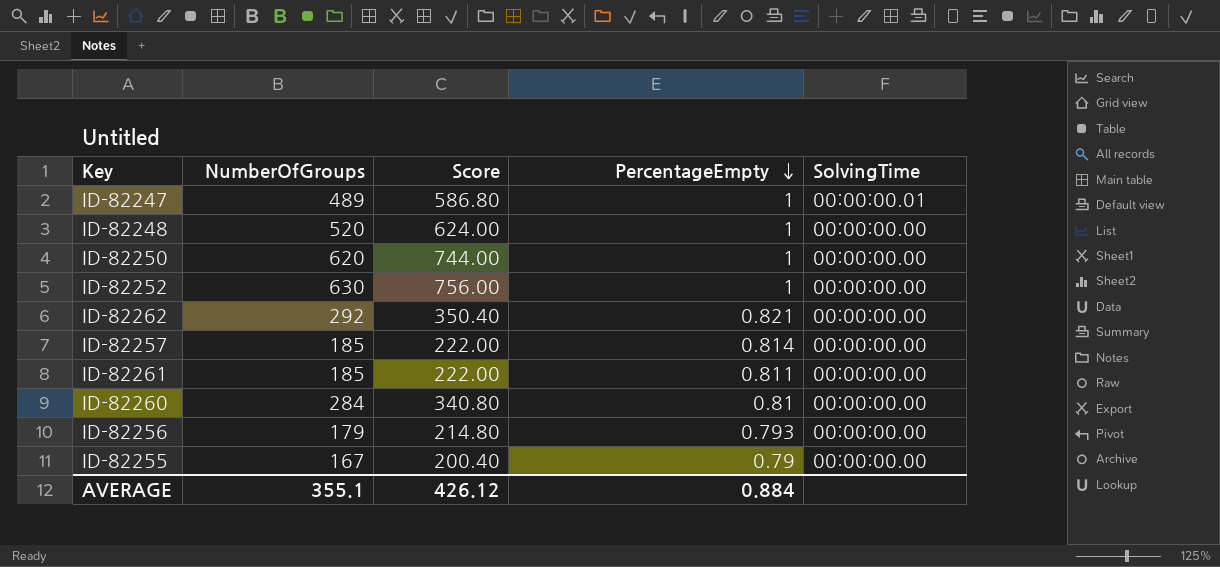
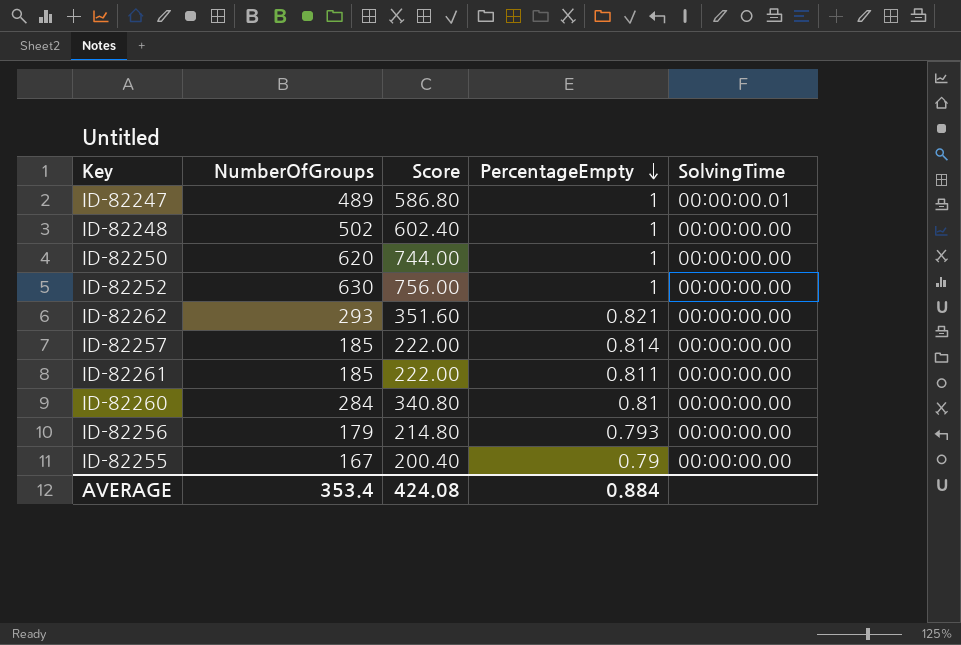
ID-82248 | NumberOfGroups: 520 -> 502
ID-82248 | Score: 624.00 -> 602.40
ID-82262 | NumberOfGroups: 292 -> 293
ID-82262 | Score: 350.40 -> 351.60
AVERAGE | NumberOfGroups: 355.1 -> 353.4
AVERAGE | Score: 426.12 -> 424.08

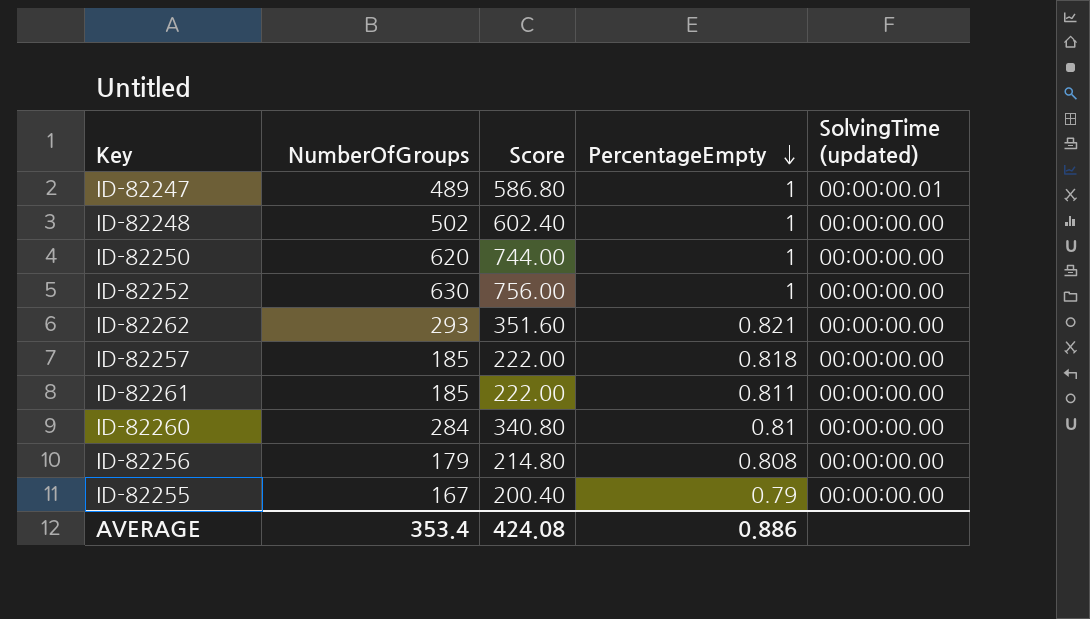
column name: SolvingTime -> SolvingTime (updated)
ID-82257 | PercentageEmpty: 0.814 -> 0.818
ID-82256 | PercentageEmpty: 0.793 -> 0.808
AVERAGE | PercentageEmpty: 0.884 -> 0.886

